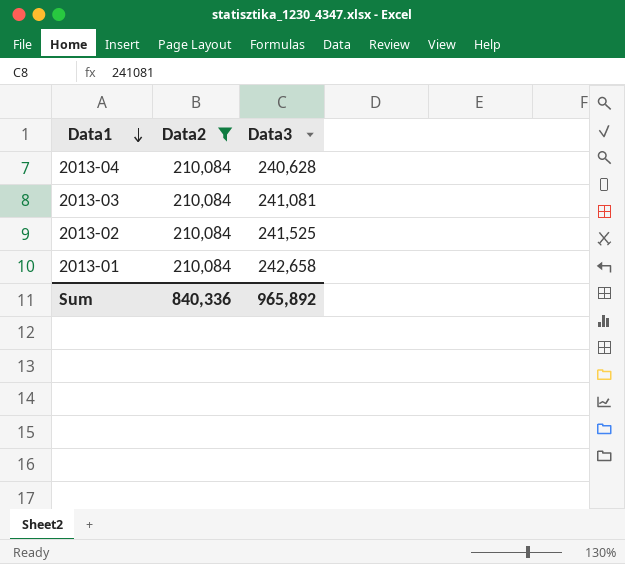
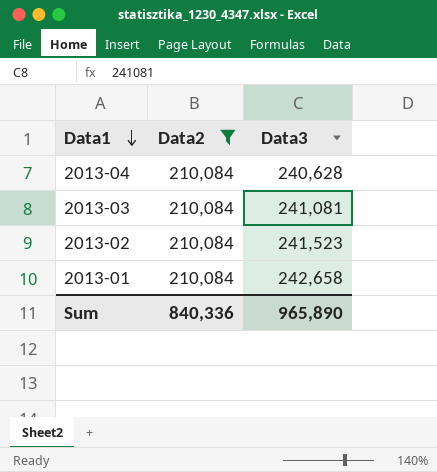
2013-02 | Data3: 241,525 -> 241,523
Sum | Data3: 965,892 -> 965,890

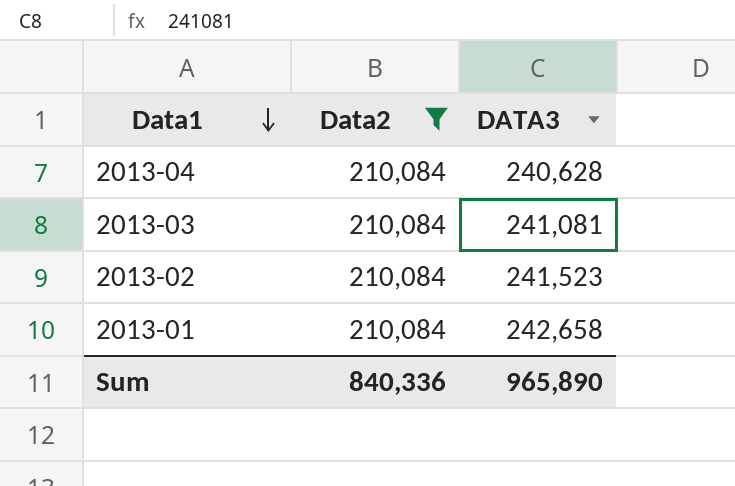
column name: Data3 -> DATA3

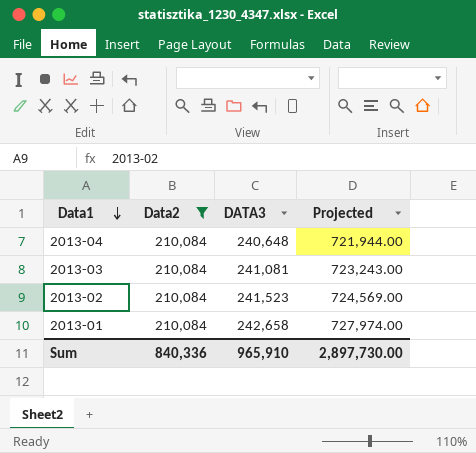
column Projected | formula: none -> [DATA3] * 3
2013-04 | DATA3: 240,628 -> 240,648
Sum | DATA3: 965,890 -> 965,910

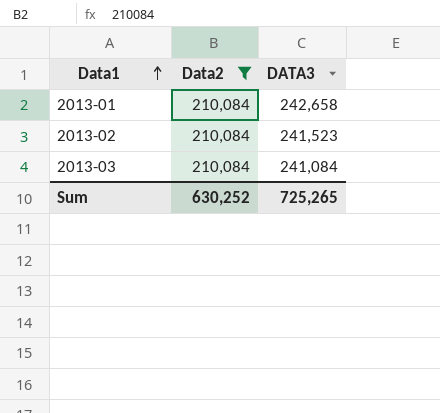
row order: Data1 descending -> Data1 ascending
column Projected | formula: [DATA3] * 3 -> none
row 2013-04: 210,084 | 240,648 | 721,944.00 -> none
2013-03 | DATA3: 241,081 -> 241,084
Sum | Data2: 840,336 -> 630,252
Sum | DATA3: 965,910 -> 725,265

